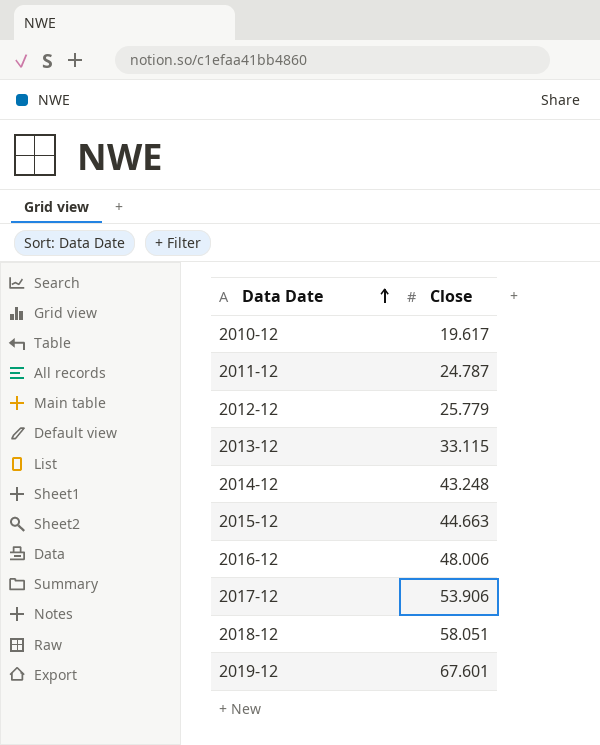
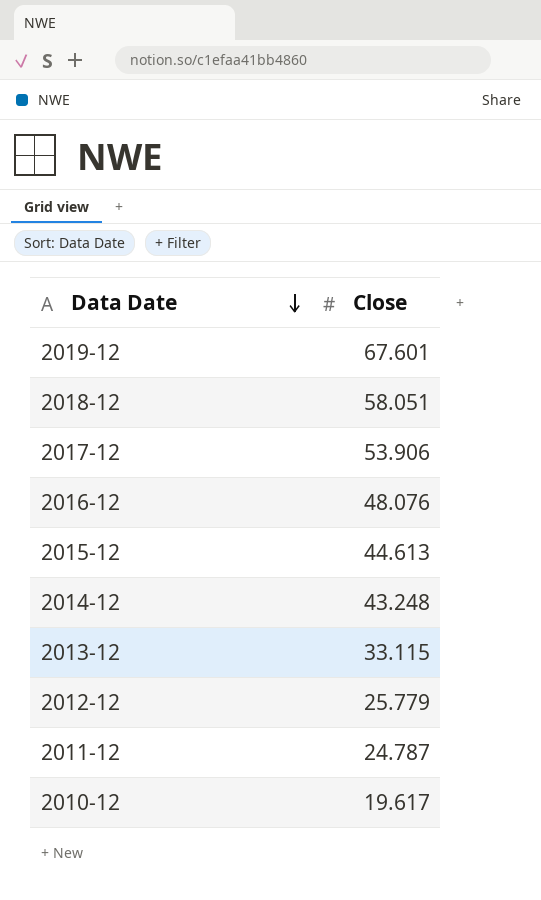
row order: Data Date ascending -> Data Date descending
2016-12 | Close: 48.006 -> 48.076
2015-12 | Close: 44.663 -> 44.613

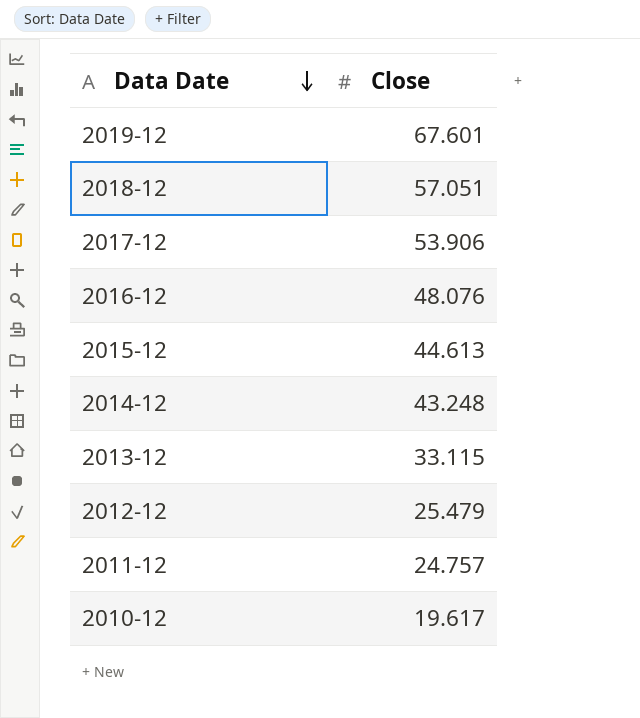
2018-12 | Close: 58.051 -> 57.051
2012-12 | Close: 25.779 -> 25.479
2011-12 | Close: 24.787 -> 24.757

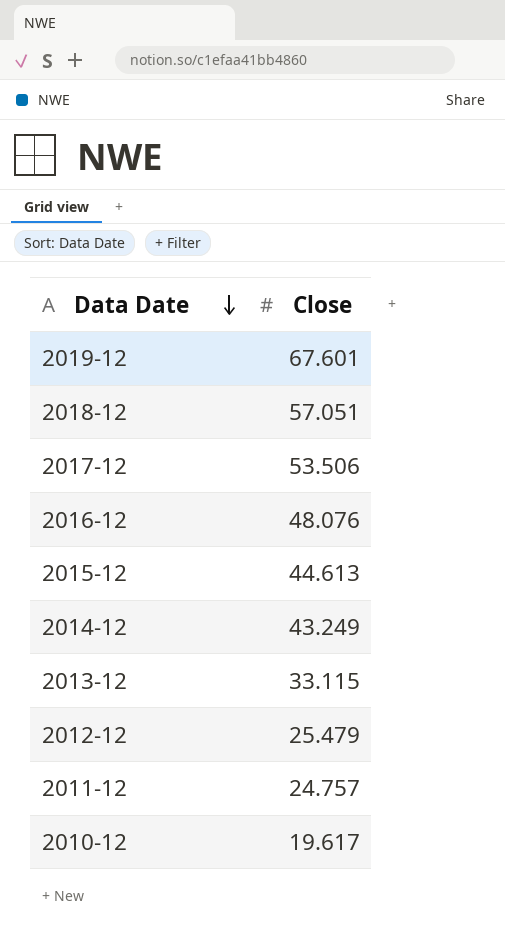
2017-12 | Close: 53.906 -> 53.506
2014-12 | Close: 43.248 -> 43.249

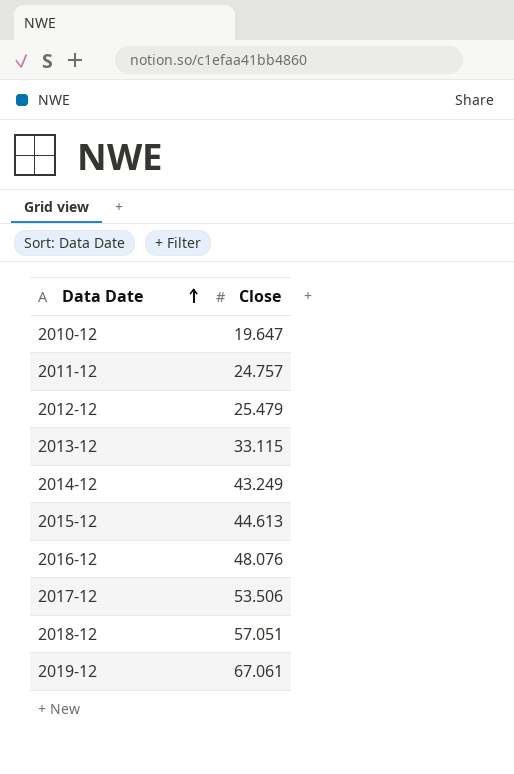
row order: Data Date descending -> Data Date ascending
2010-12 | Close: 19.617 -> 19.647
2019-12 | Close: 67.601 -> 67.061

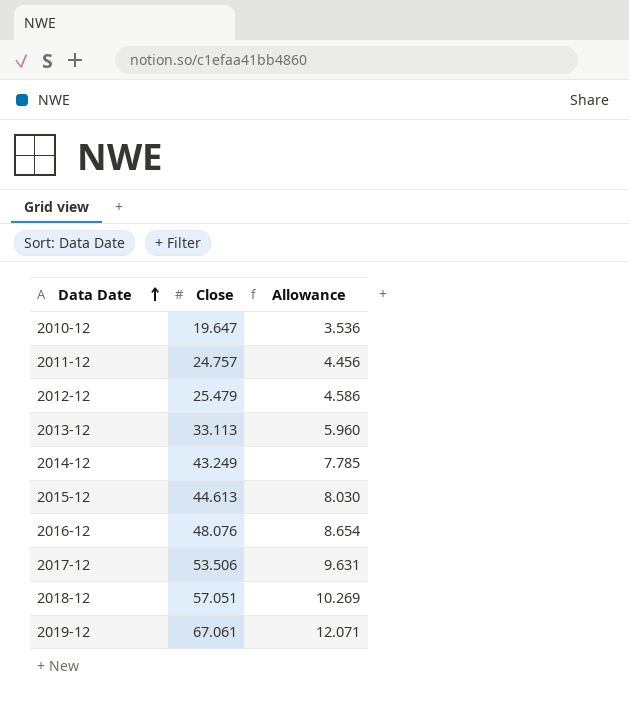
column Allowance | formula: none -> [Close] * 0.18
2013-12 | Close: 33.115 -> 33.113

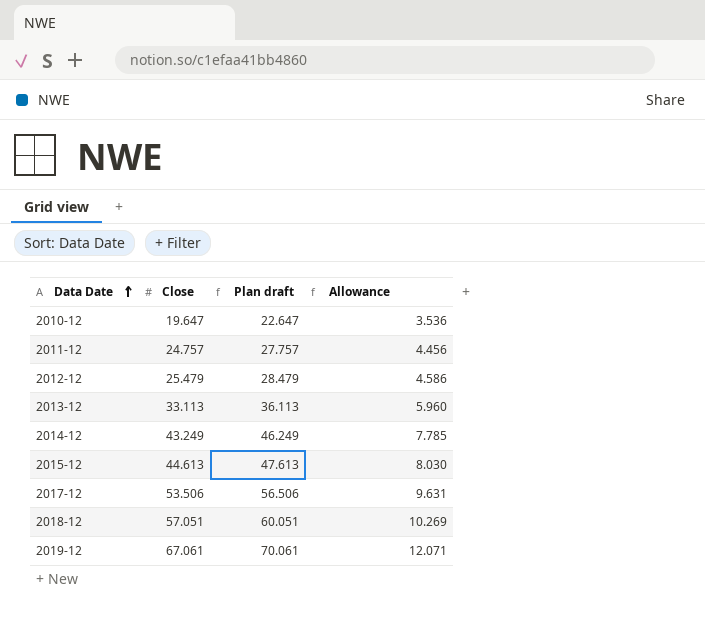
column Plan draft | formula: none -> [Close] + 3
row 2016-12: 48.076 | 8.654 -> none

